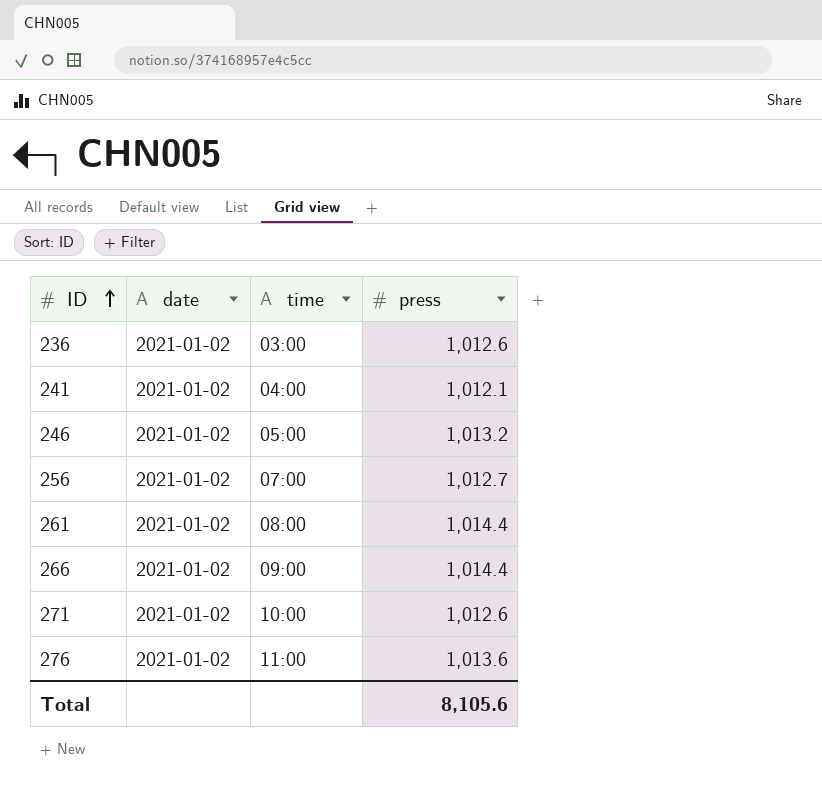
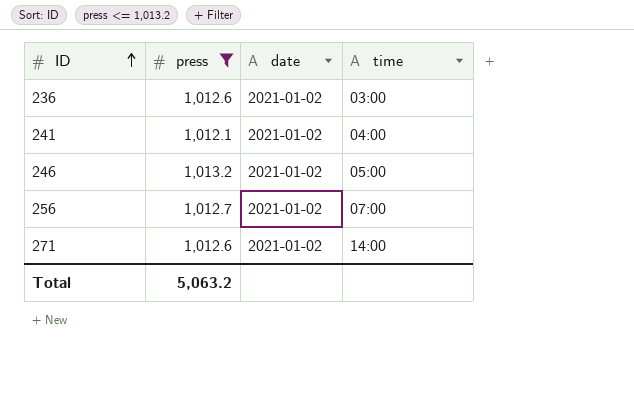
filter: none -> press <= 1,013.2
column press | position: 4 -> 2
271 | time: 10:00 -> 14:00
Total | press: 8,105.6 -> 5,063.2

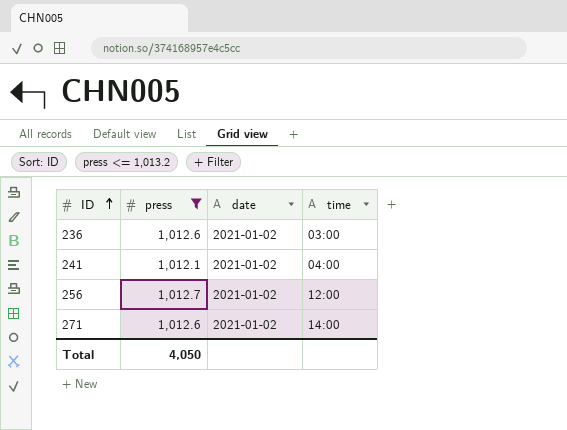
row 246: 1,013.2 | 2021-01-02 | 05:00 -> none
256 | time: 07:00 -> 12:00
Total | press: 5,063.2 -> 4,050

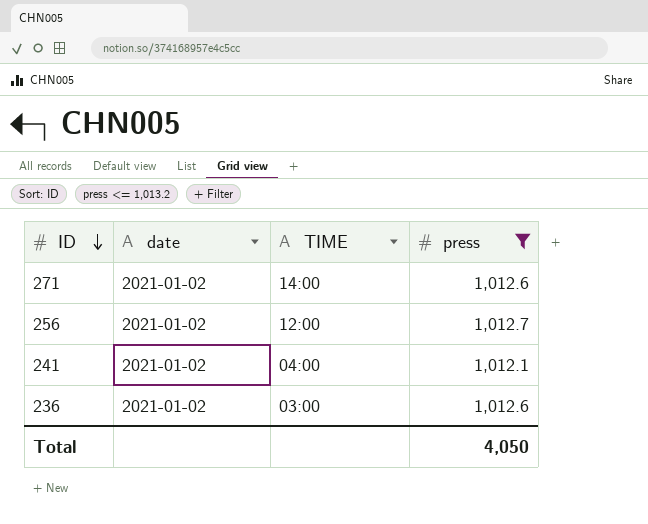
row order: ID ascending -> ID descending
column name: time -> TIME
column press | position: 2 -> 4

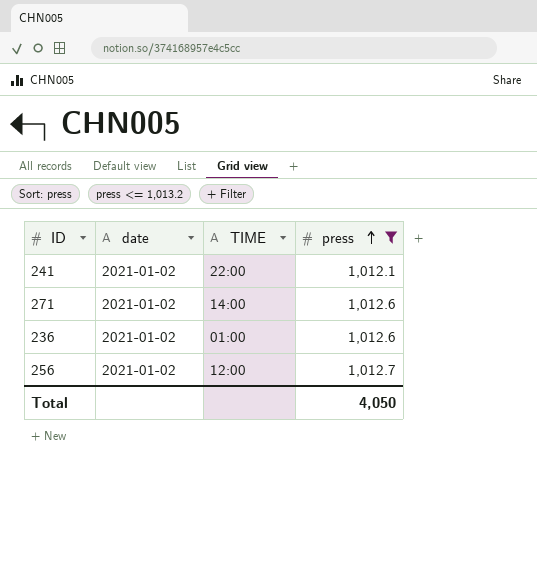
row order: ID descending -> press ascending
241 | TIME: 04:00 -> 22:00
236 | TIME: 03:00 -> 01:00

